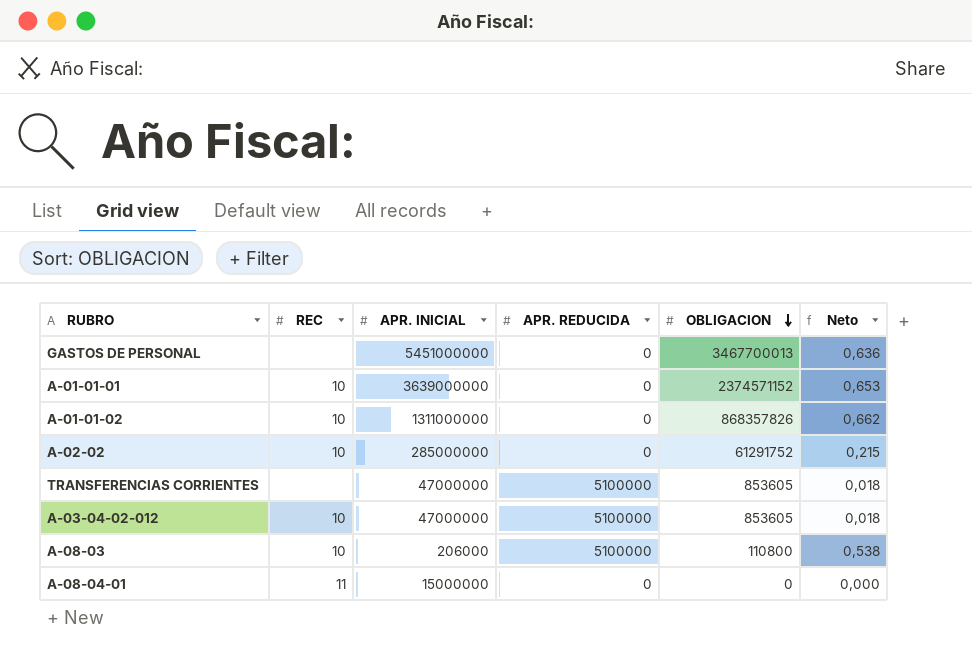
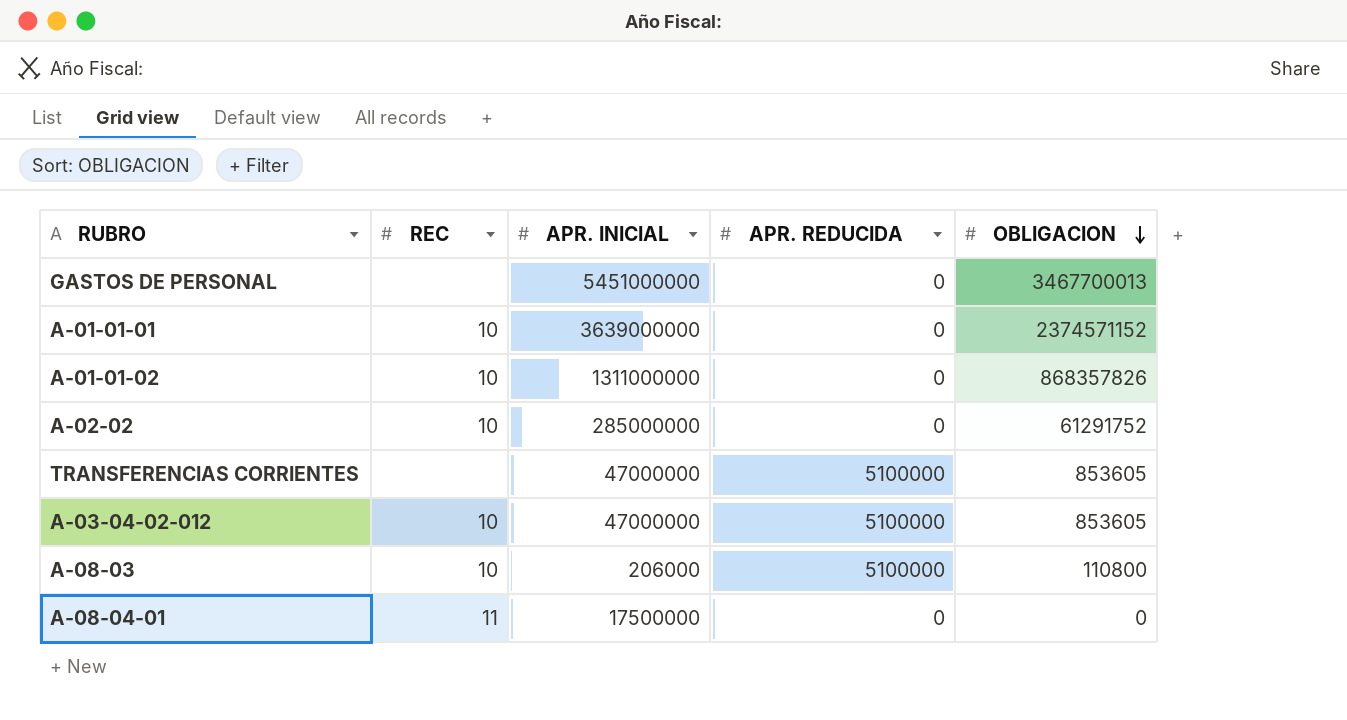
column Neto | formula: [OBLIGACION] / [APR. INICIAL] -> none
A-08-04-01 | APR. INICIAL: 15000000 -> 17500000

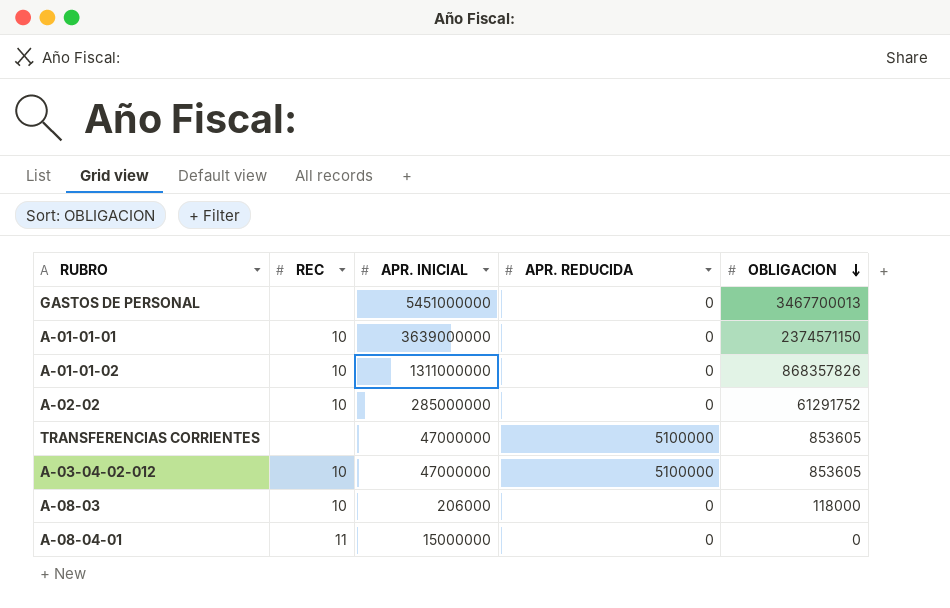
A-01-01-01 | OBLIGACION: 2374571152 -> 2374571150
A-08-03 | APR. REDUCIDA: 5100000 -> 0
A-08-03 | OBLIGACION: 110800 -> 118000
A-08-04-01 | APR. INICIAL: 17500000 -> 15000000

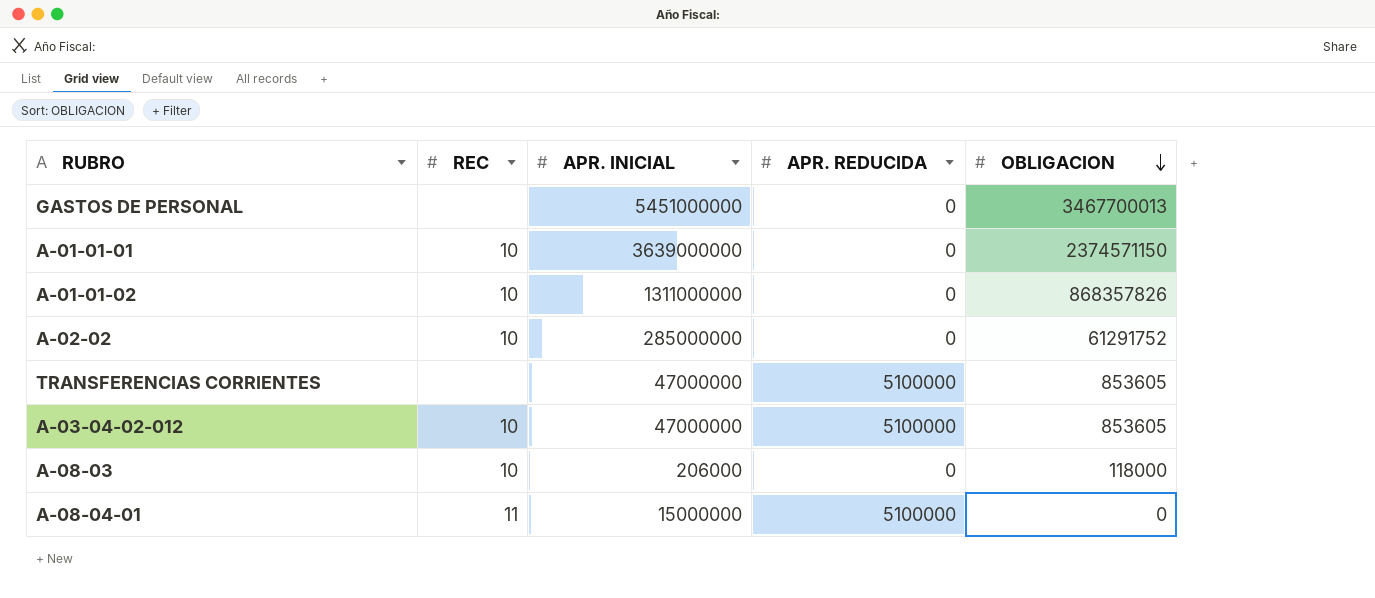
A-08-04-01 | APR. REDUCIDA: 0 -> 5100000

